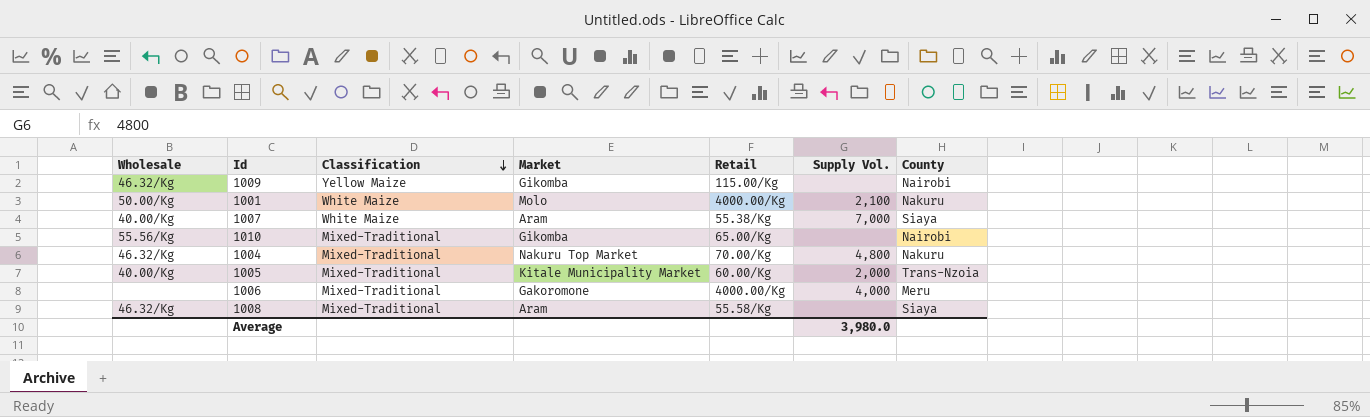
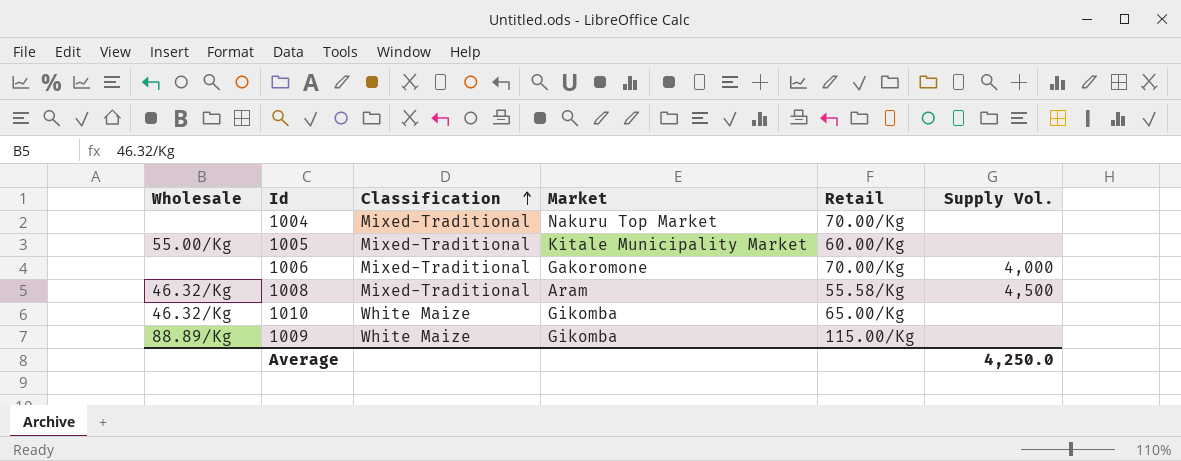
row order: Classification descending -> Classification ascending
column County | position: 7 -> none
row 1001: 50.00/Kg | White Maize | Molo | 4000.00/Kg | 2,100 | Nakuru -> none
row 1007: 40.00/Kg | White Maize | Aram | 55.38/Kg | 7,000 | Siaya -> none
1004 | Wholesale: 46.32/Kg -> none
1004 | Supply Vol.: 4,800 -> none
1005 | Wholesale: 40.00/Kg -> 55.00/Kg
1005 | Supply Vol.: 2,000 -> none
1006 | Retail: 4000.00/Kg -> 70.00/Kg
1008 | Supply Vol.: none -> 4,500
1010 | Wholesale: 55.56/Kg -> 46.32/Kg
1010 | Classification: Mixed-Traditional -> White Maize
1009 | Wholesale: 46.32/Kg -> 88.89/Kg
1009 | Classification: Yellow Maize -> White Maize
Average | Supply Vol.: 3,980.0 -> 4,250.0

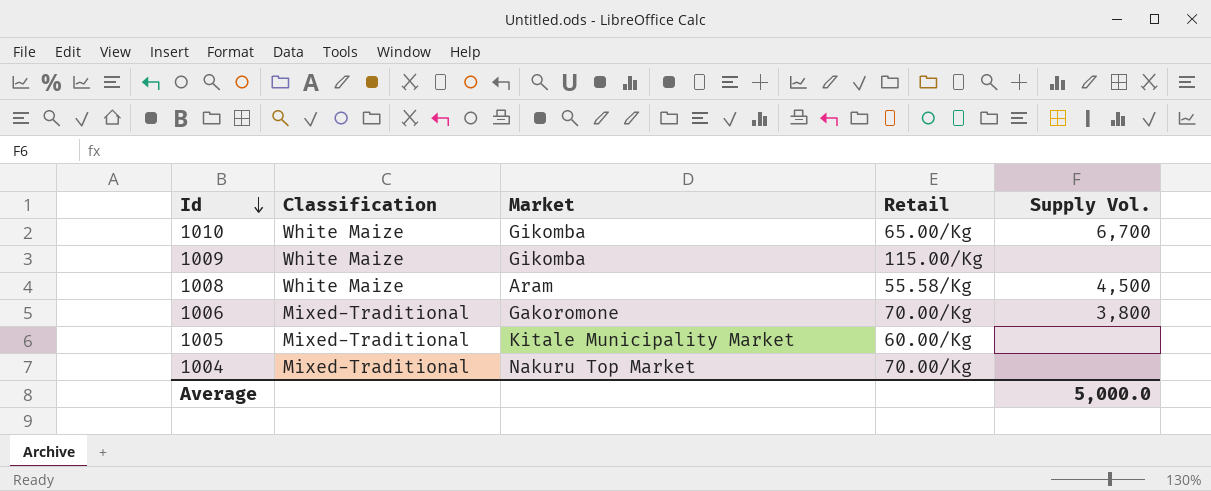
row order: Classification ascending -> Id descending
column Wholesale | position: 1 -> none
1010 | Supply Vol.: none -> 6,700
1008 | Classification: Mixed-Traditional -> White Maize
1006 | Supply Vol.: 4,000 -> 3,800
Average | Supply Vol.: 4,250.0 -> 5,000.0

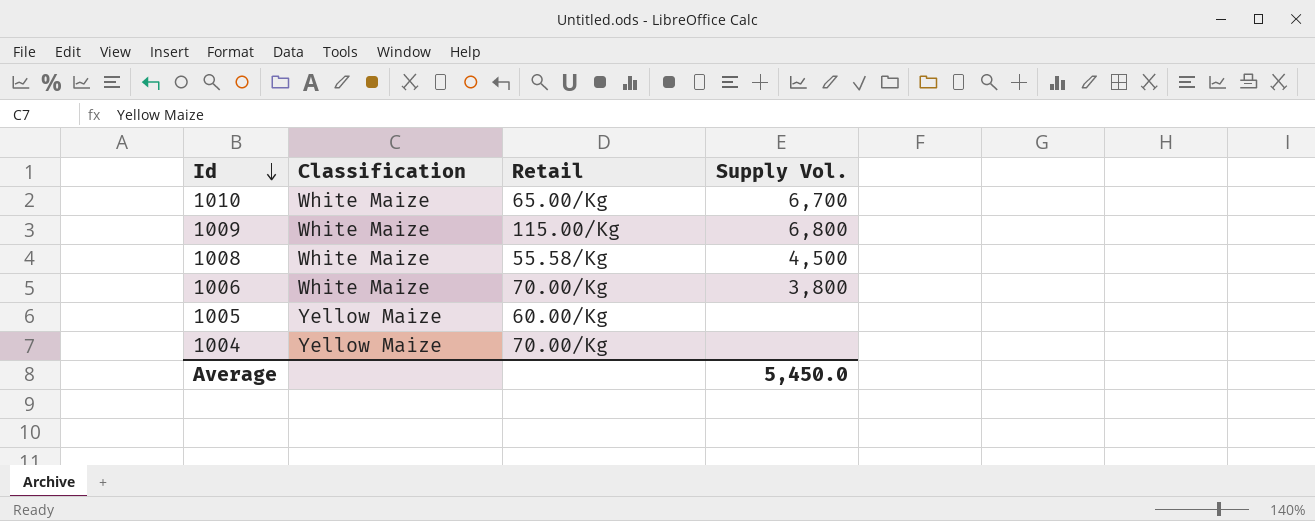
column Market | position: 3 -> none
1009 | Supply Vol.: none -> 6,800
1006 | Classification: Mixed-Traditional -> White Maize
1005 | Classification: Mixed-Traditional -> Yellow Maize
1004 | Classification: Mixed-Traditional -> Yellow Maize
Average | Supply Vol.: 5,000.0 -> 5,450.0

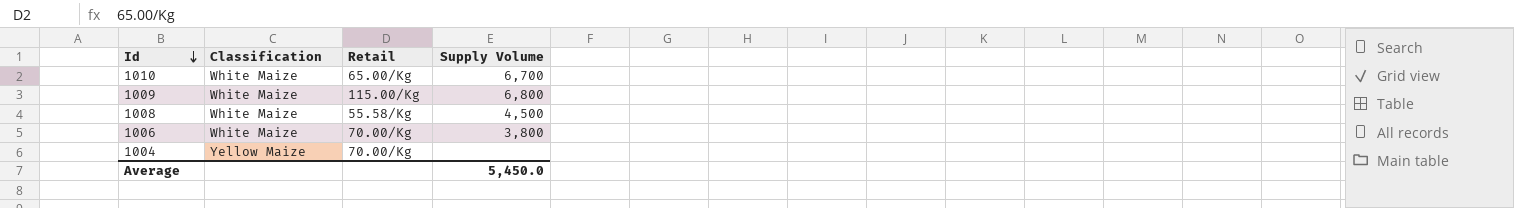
column name: Supply Vol. -> Supply Volume
row 1005: Yellow Maize | 60.00/Kg | none -> none

